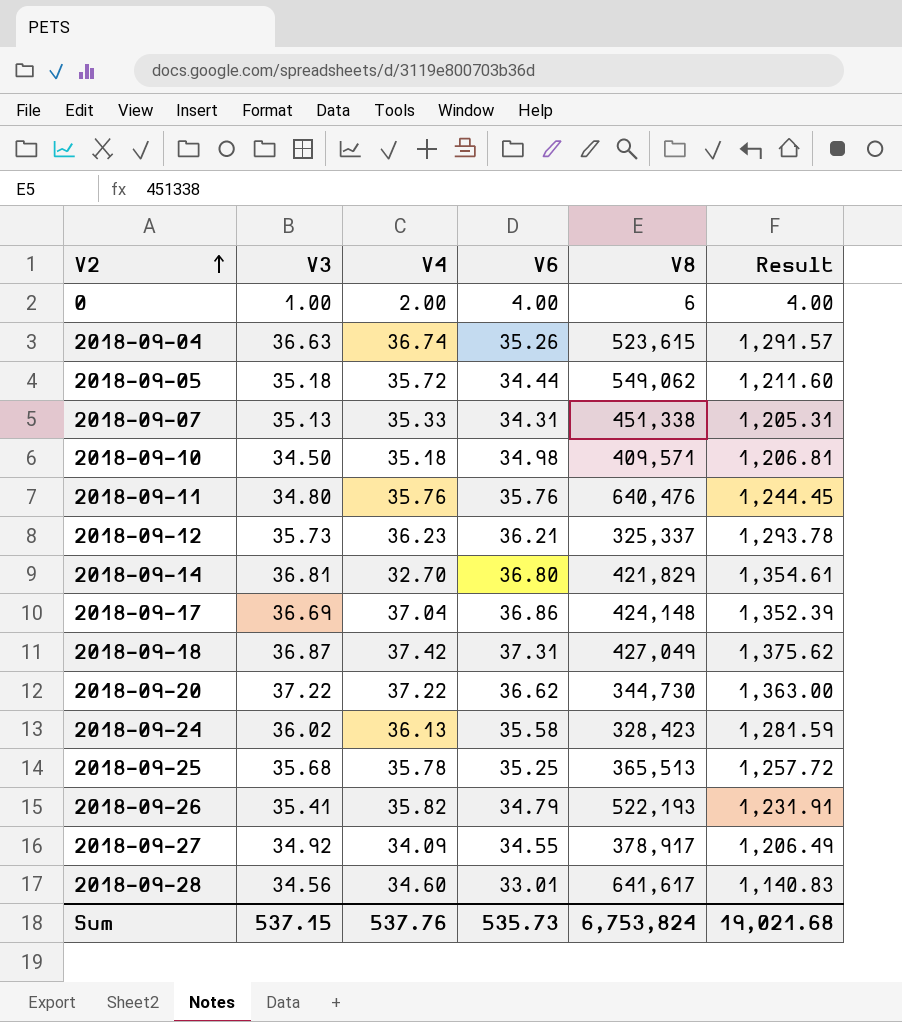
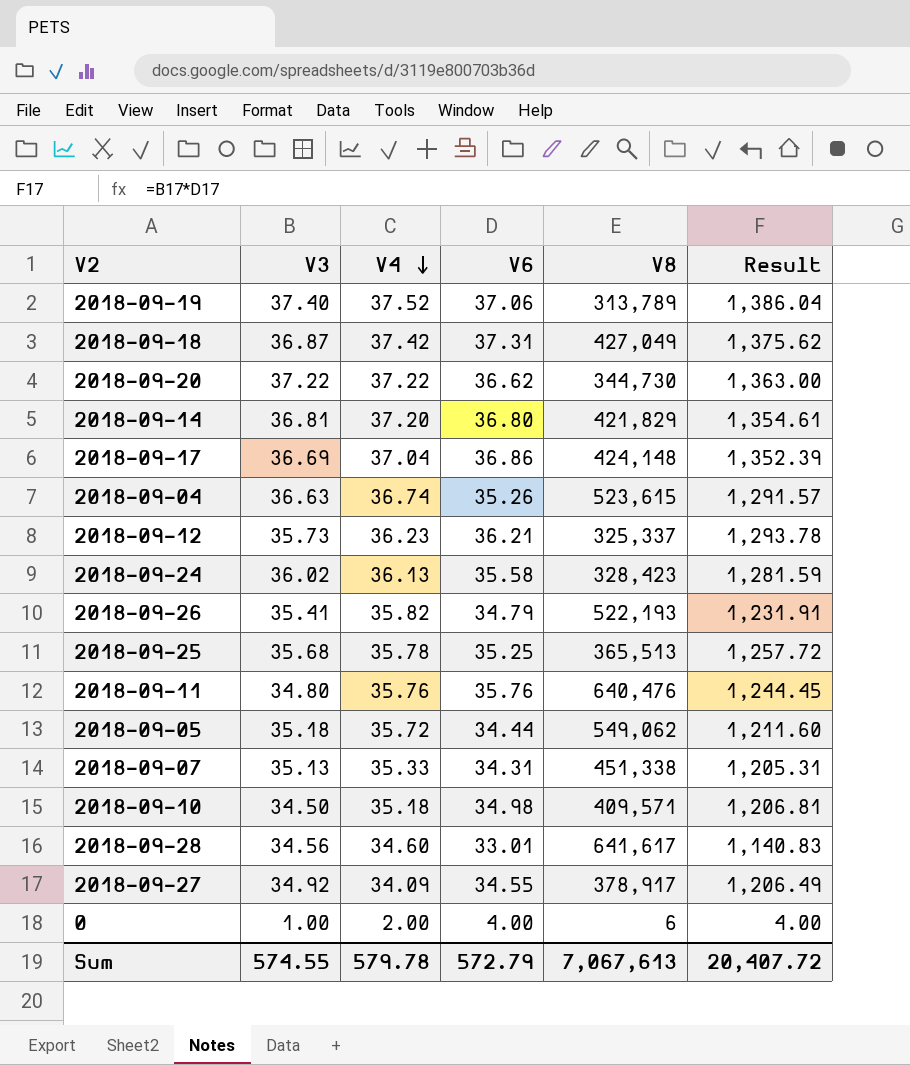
row order: V2 ascending -> V4 descending
row 2018-09-19: none -> 37.40 | 37.52 | 37.06 | 313,789 | 1,386.04
2018-09-14 | V4: 32.70 -> 37.20
Sum | V3: 537.15 -> 574.55
Sum | V4: 537.76 -> 579.78
Sum | V6: 535.73 -> 572.79
Sum | V8: 6,753,824 -> 7,067,613
Sum | Result: 19,021.68 -> 20,407.72

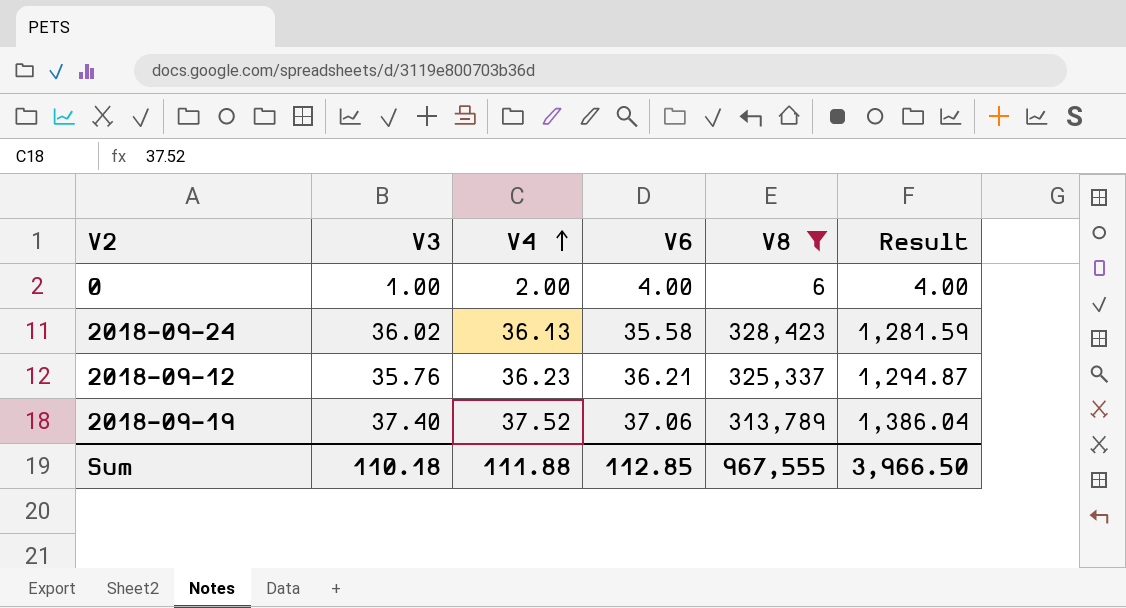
filter: none -> V8 <= 328,423
row order: V4 descending -> V4 ascending
2018-09-12 | V3: 35.73 -> 35.76
2018-09-12 | Result: 1,293.78 -> 1,294.87
Sum | V3: 574.55 -> 110.18
Sum | V4: 579.78 -> 111.88
Sum | V6: 572.79 -> 112.85
Sum | V8: 7,067,613 -> 967,555
Sum | Result: 20,407.72 -> 3,966.50

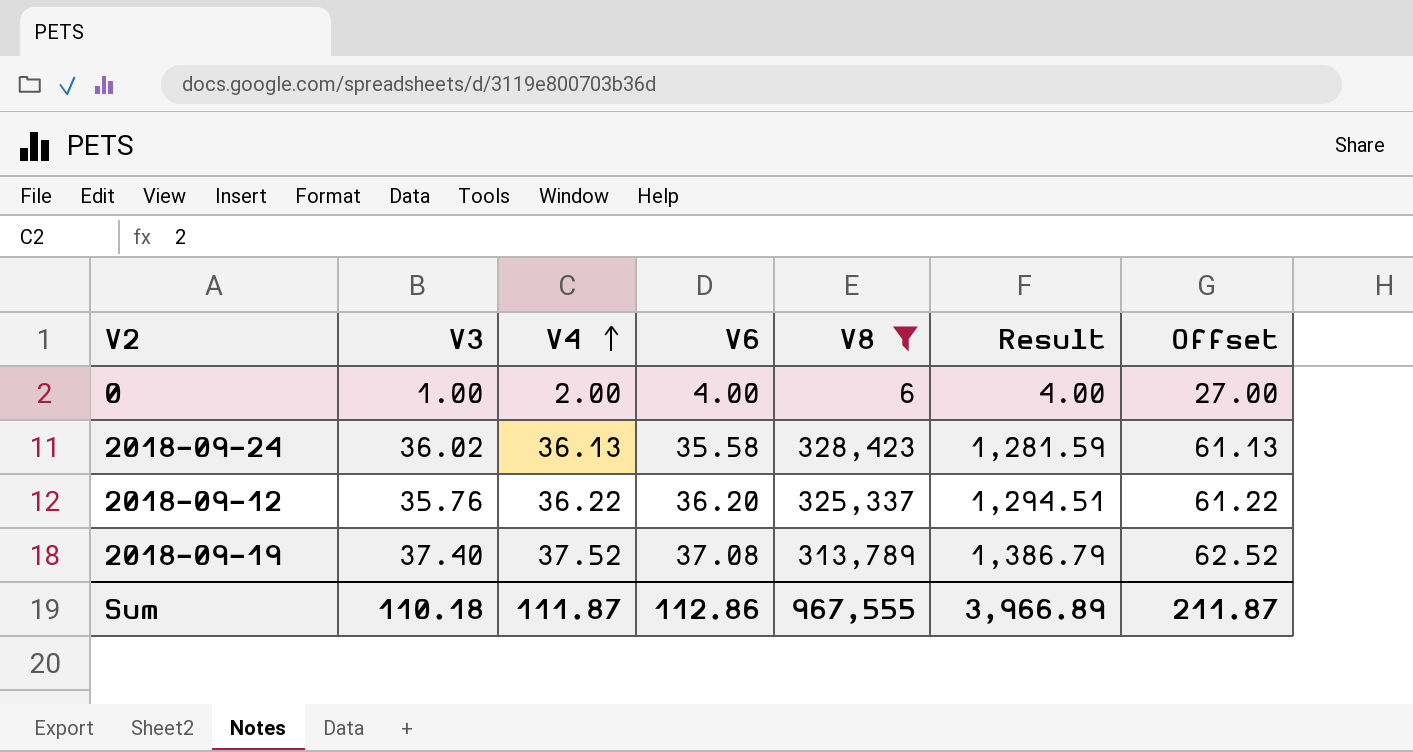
column Offset | formula: none -> [V4] + 25
2018-09-12 | V4: 36.23 -> 36.22
2018-09-12 | V6: 36.21 -> 36.20
2018-09-12 | Result: 1,294.87 -> 1,294.51
2018-09-19 | V6: 37.06 -> 37.08
2018-09-19 | Result: 1,386.04 -> 1,386.79
Sum | V4: 111.88 -> 111.87
Sum | V6: 112.85 -> 112.86
Sum | Result: 3,966.50 -> 3,966.89

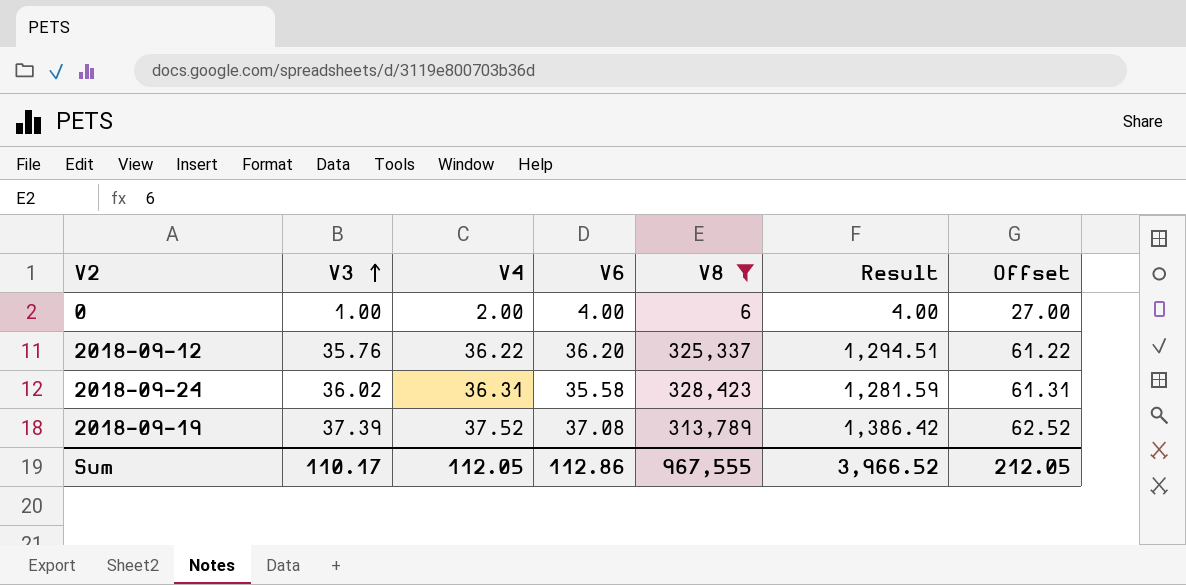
row order: V4 ascending -> V3 ascending
2018-09-24 | V4: 36.13 -> 36.31
2018-09-24 | Offset: 61.13 -> 61.31
2018-09-19 | V3: 37.40 -> 37.39
2018-09-19 | Result: 1,386.79 -> 1,386.42
Sum | V3: 110.18 -> 110.17
Sum | V4: 111.87 -> 112.05
Sum | Result: 3,966.89 -> 3,966.52
Sum | Offset: 211.87 -> 212.05

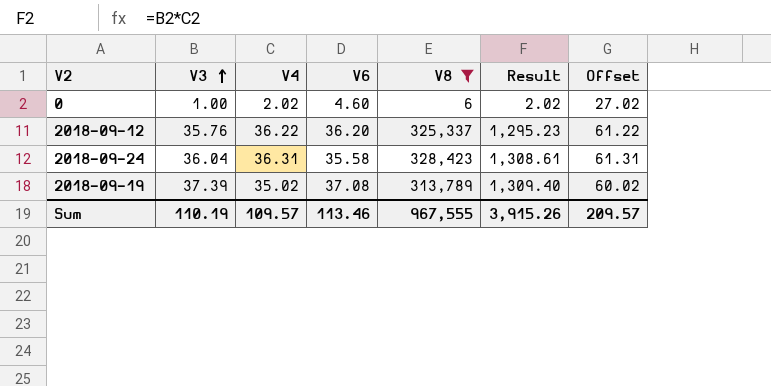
column Result | formula: [V3] * [V6] -> [V3] * [V4]
0 | V4: 2.00 -> 2.02
0 | V6: 4.00 -> 4.60
0 | Offset: 27.00 -> 27.02
2018-09-24 | V3: 36.02 -> 36.04
2018-09-19 | V4: 37.52 -> 35.02
2018-09-19 | Offset: 62.52 -> 60.02
Sum | V3: 110.17 -> 110.19
Sum | V4: 112.05 -> 109.57
Sum | V6: 112.86 -> 113.46
Sum | Result: 3,966.52 -> 3,915.26
Sum | Offset: 212.05 -> 209.57

